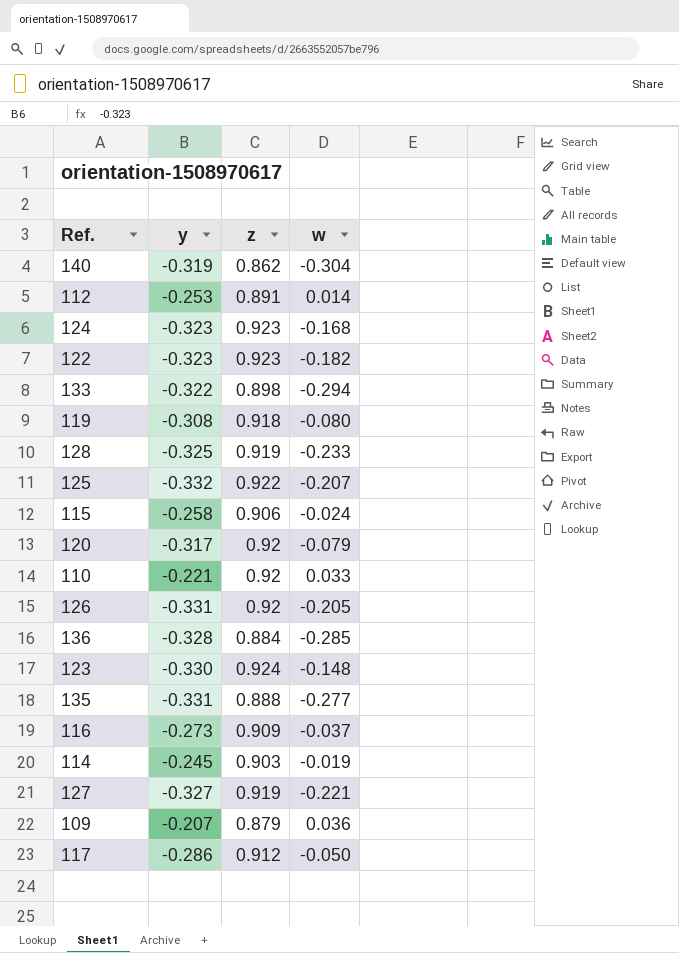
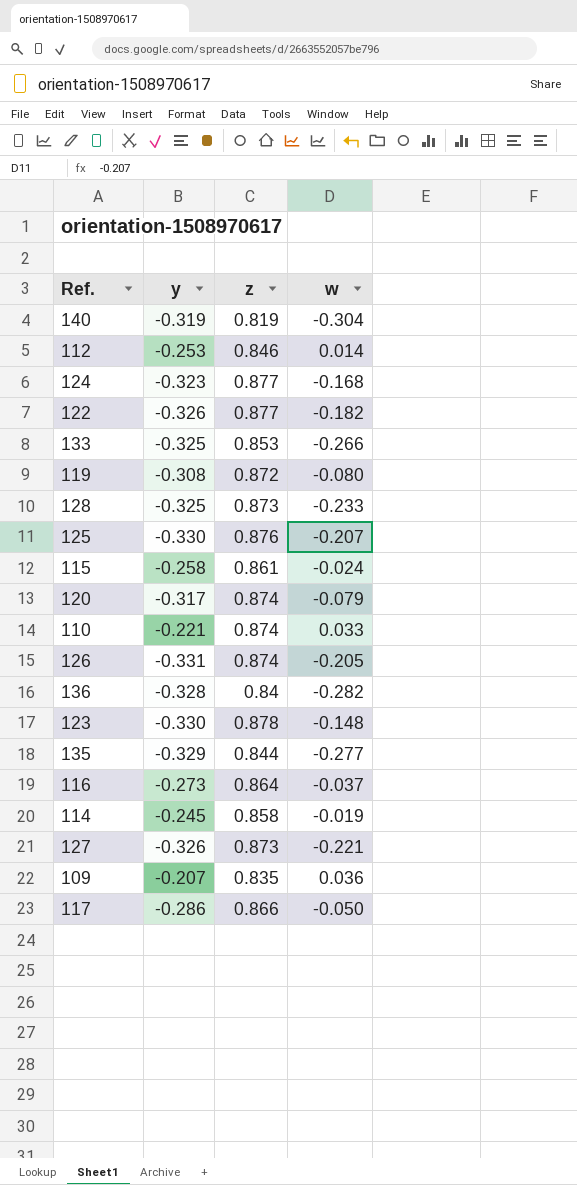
140 | z: 0.862 -> 0.819
112 | z: 0.891 -> 0.846
124 | z: 0.923 -> 0.877
122 | y: -0.323 -> -0.326
122 | z: 0.923 -> 0.877
133 | y: -0.322 -> -0.325
133 | z: 0.898 -> 0.853
133 | w: -0.294 -> -0.266
119 | z: 0.918 -> 0.872
128 | z: 0.919 -> 0.873
125 | y: -0.332 -> -0.330
125 | z: 0.922 -> 0.876
115 | z: 0.906 -> 0.861
120 | z: 0.92 -> 0.874
110 | z: 0.92 -> 0.874
126 | z: 0.92 -> 0.874
136 | z: 0.884 -> 0.84
136 | w: -0.285 -> -0.282
123 | z: 0.924 -> 0.878
135 | y: -0.331 -> -0.329
135 | z: 0.888 -> 0.844
116 | z: 0.909 -> 0.864
114 | z: 0.903 -> 0.858
127 | y: -0.327 -> -0.326
127 | z: 0.919 -> 0.873
109 | z: 0.879 -> 0.835
117 | z: 0.912 -> 0.866

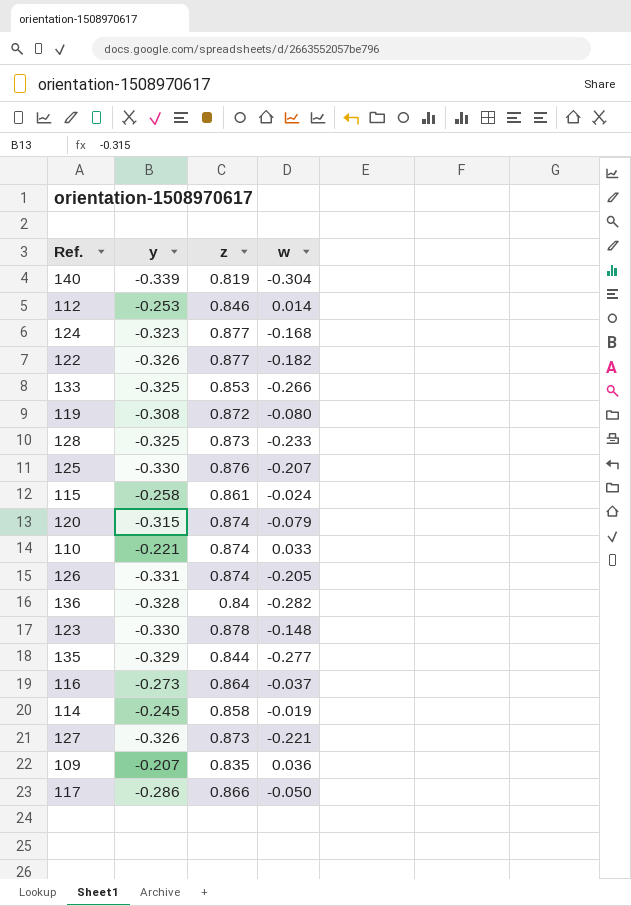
140 | y: -0.319 -> -0.339
120 | y: -0.317 -> -0.315

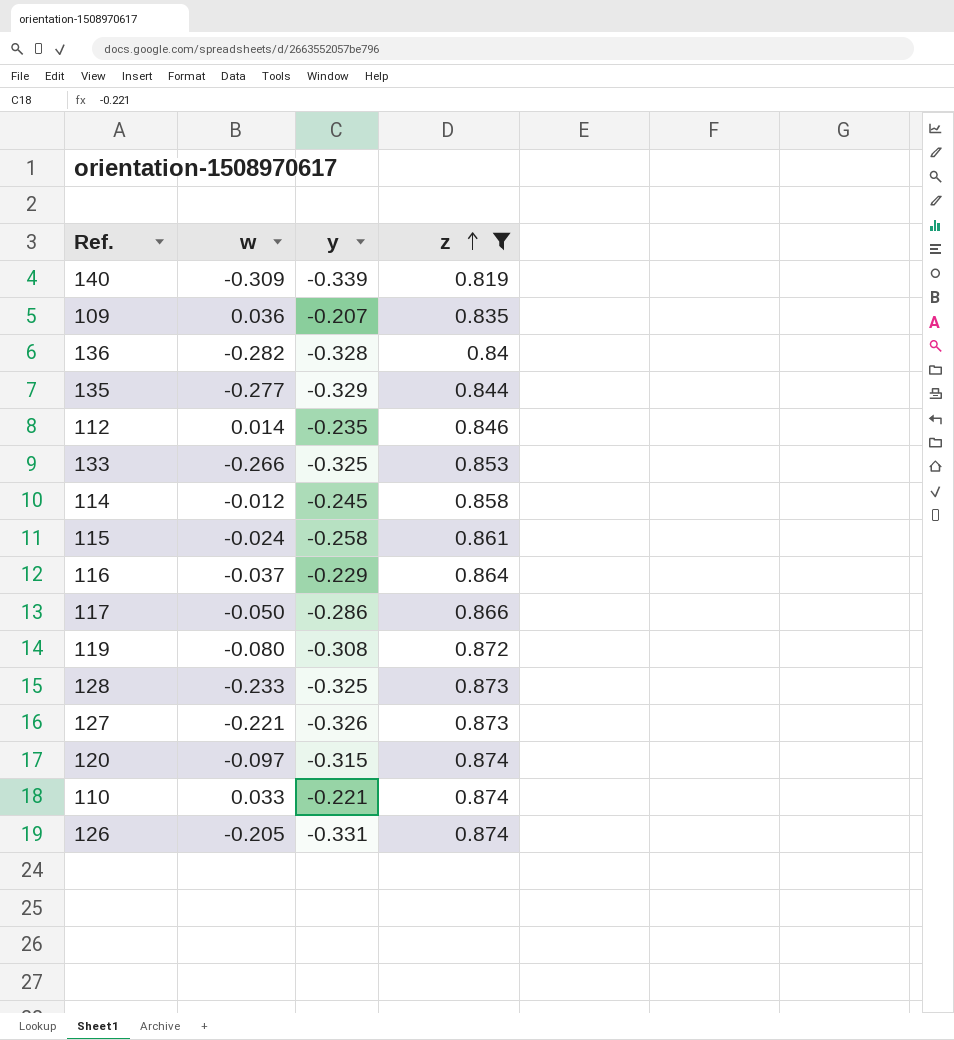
filter: none -> z <= 0.874
row order: none -> z ascending
column w | position: 4 -> 2
140 | w: -0.304 -> -0.309
112 | y: -0.253 -> -0.235
114 | w: -0.019 -> -0.012
116 | y: -0.273 -> -0.229
120 | w: -0.079 -> -0.097

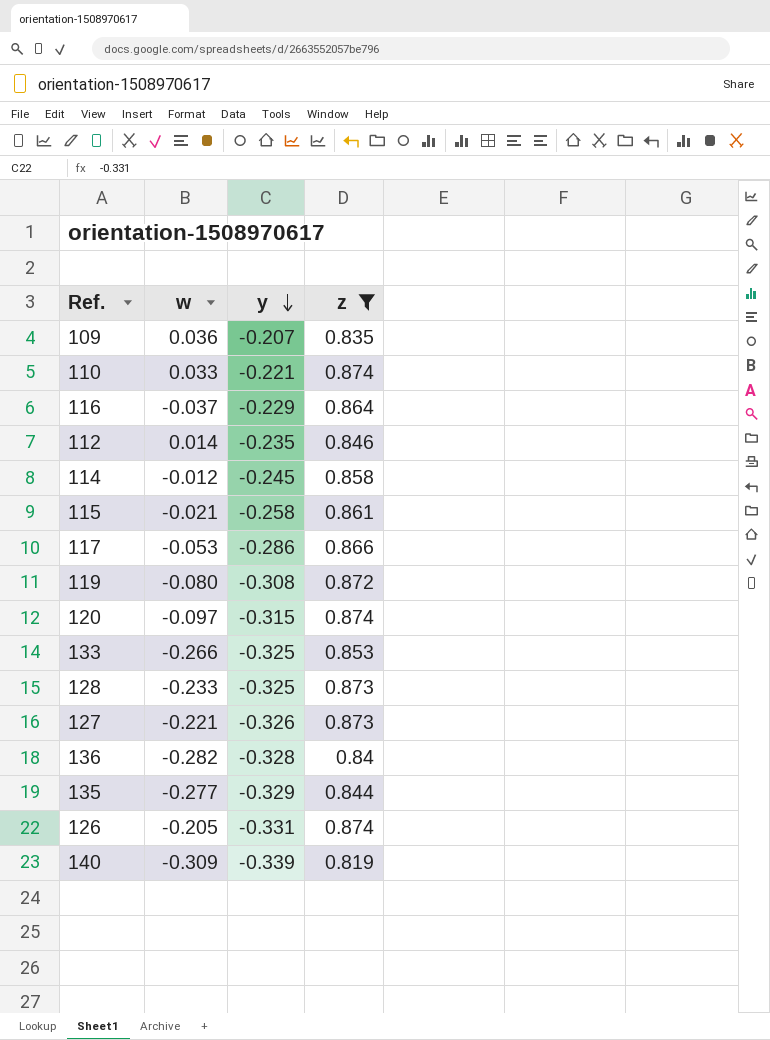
row order: z ascending -> y descending
115 | w: -0.024 -> -0.021
117 | w: -0.050 -> -0.053

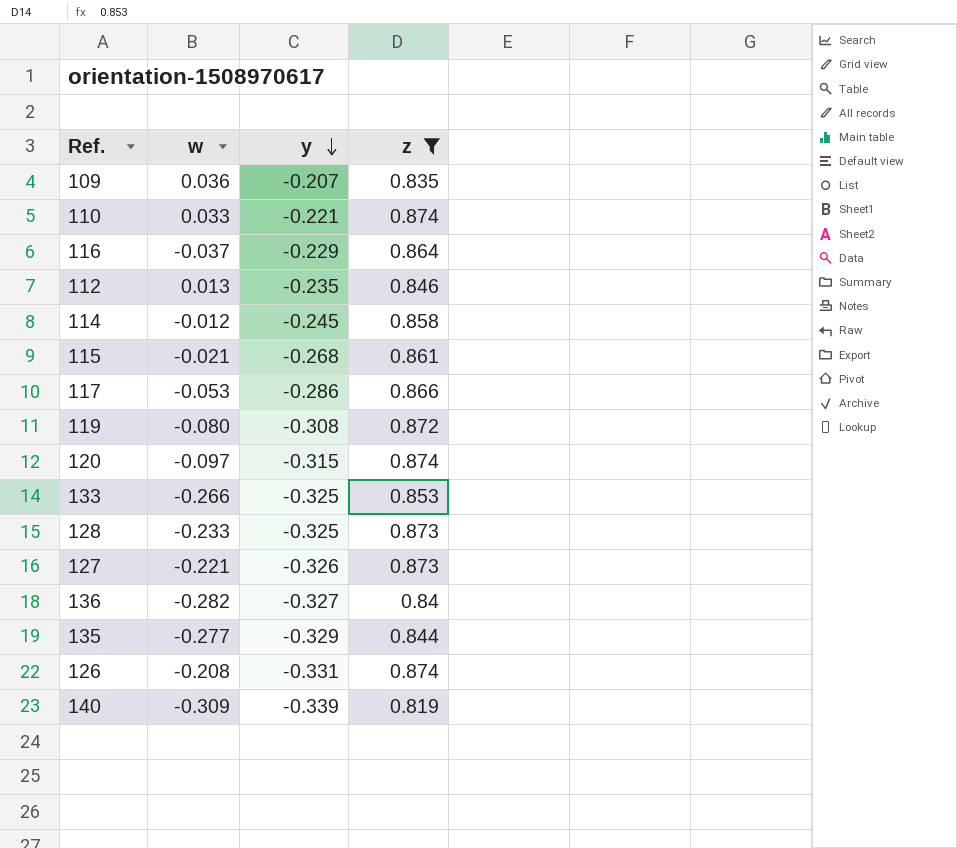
112 | w: 0.014 -> 0.013
115 | y: -0.258 -> -0.268
136 | y: -0.328 -> -0.327
126 | w: -0.205 -> -0.208

